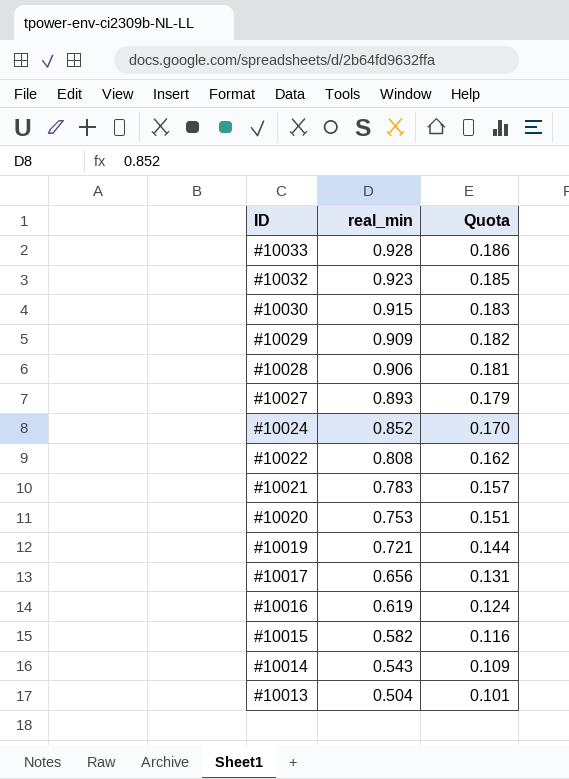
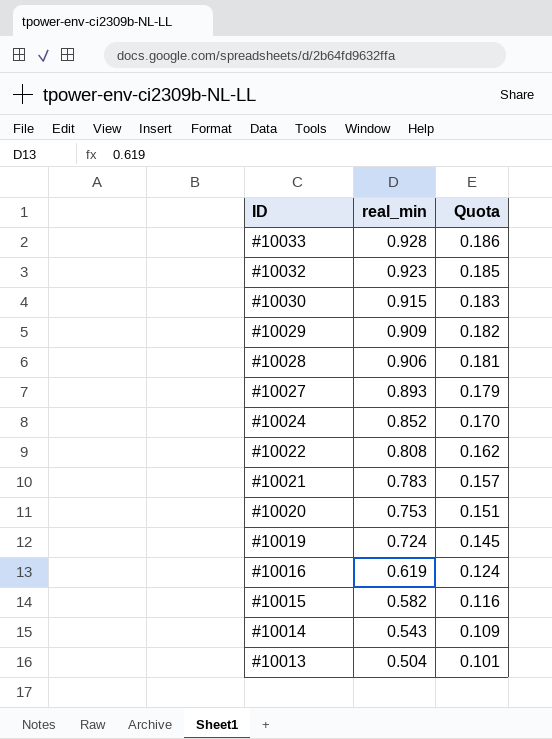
row #10017: 0.656 | 0.131 -> none
#10019 | real_min: 0.721 -> 0.724
#10019 | Quota: 0.144 -> 0.145

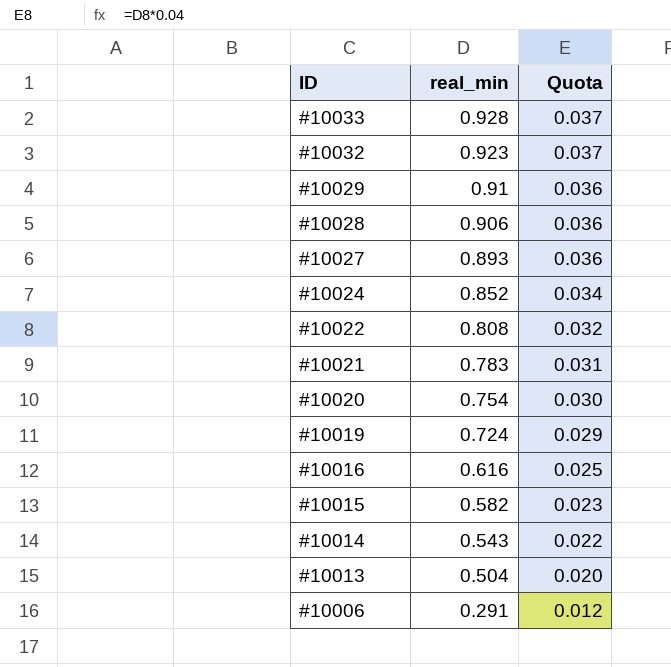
column Quota | formula: [real_min] * 0.2 -> [real_min] * 0.04
row #10030: 0.915 | 0.183 -> none
#10029 | real_min: 0.909 -> 0.91
#10020 | real_min: 0.753 -> 0.754
#10016 | real_min: 0.619 -> 0.616
row #10006: none -> 0.291 | 0.012

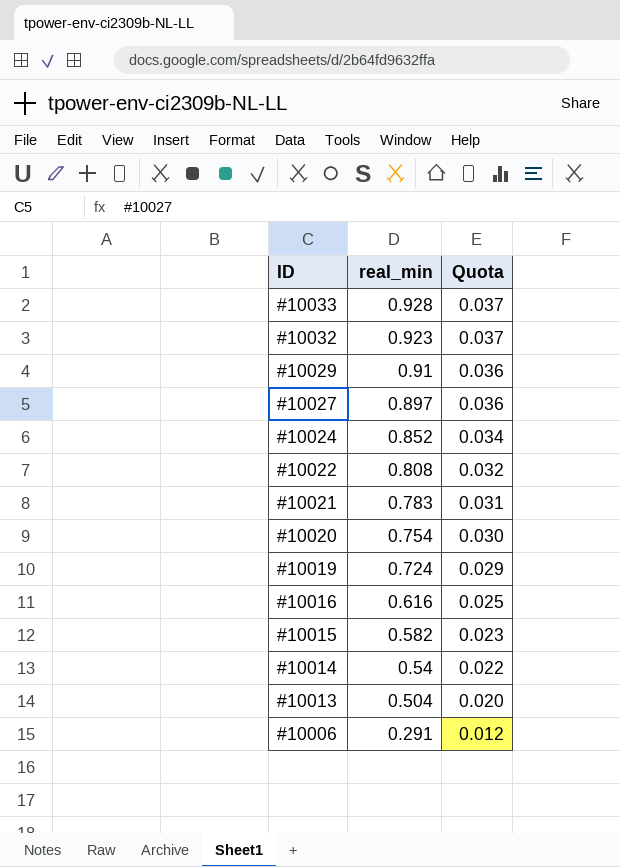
row #10028: 0.906 | 0.036 -> none
#10027 | real_min: 0.893 -> 0.897
#10014 | real_min: 0.543 -> 0.54

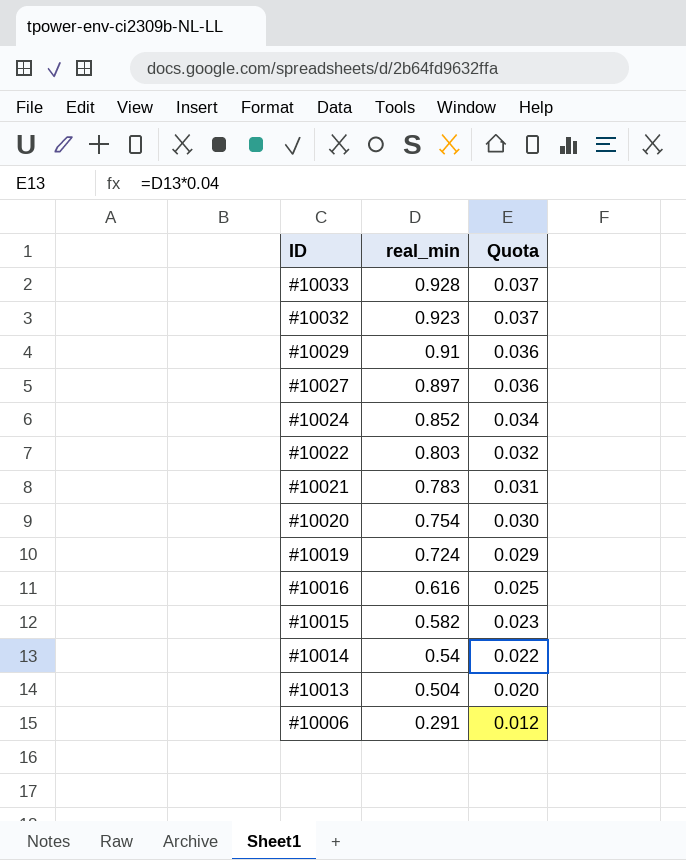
#10022 | real_min: 0.808 -> 0.803

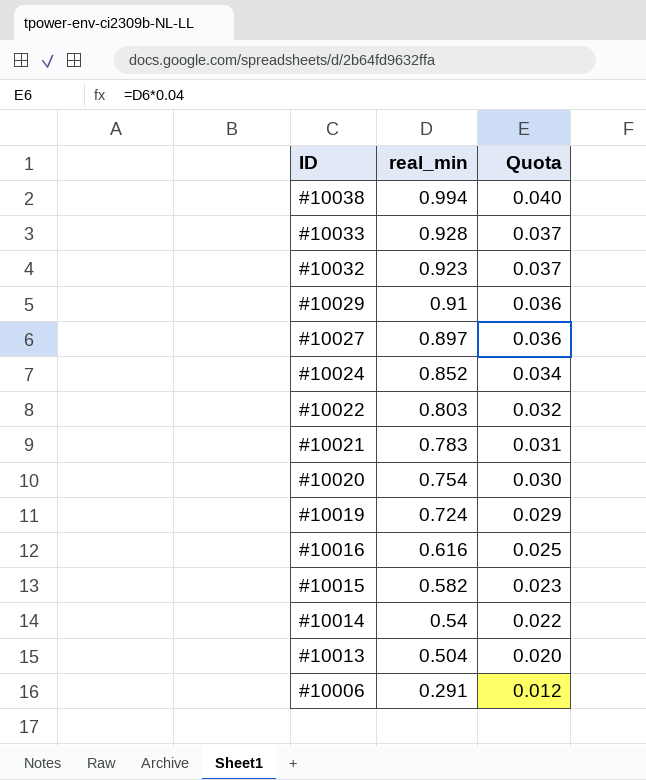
row #10038: none -> 0.994 | 0.040

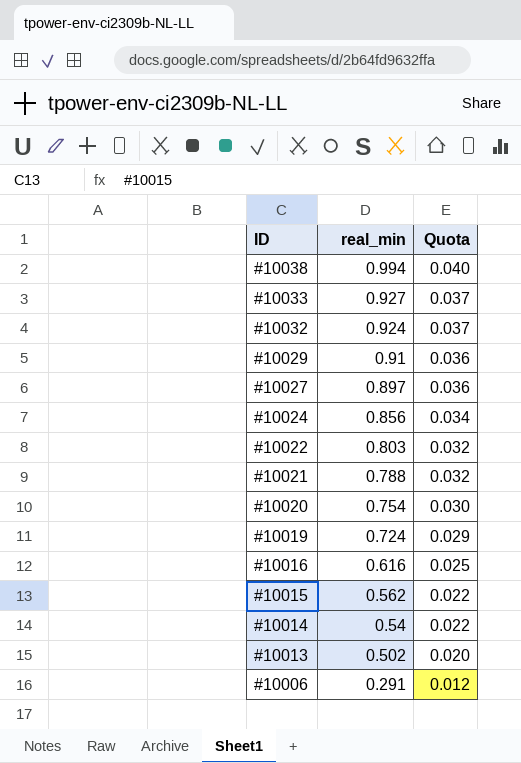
#10033 | real_min: 0.928 -> 0.927
#10032 | real_min: 0.923 -> 0.924
#10024 | real_min: 0.852 -> 0.856
#10021 | real_min: 0.783 -> 0.788
#10021 | Quota: 0.031 -> 0.032
#10015 | real_min: 0.582 -> 0.562
#10015 | Quota: 0.023 -> 0.022
#10013 | real_min: 0.504 -> 0.502

